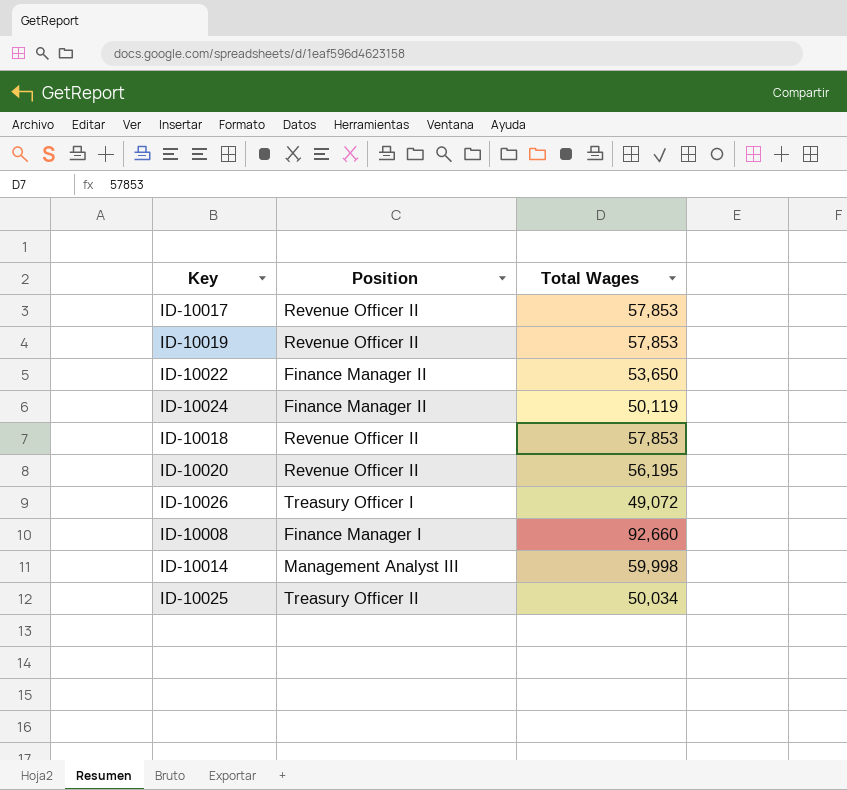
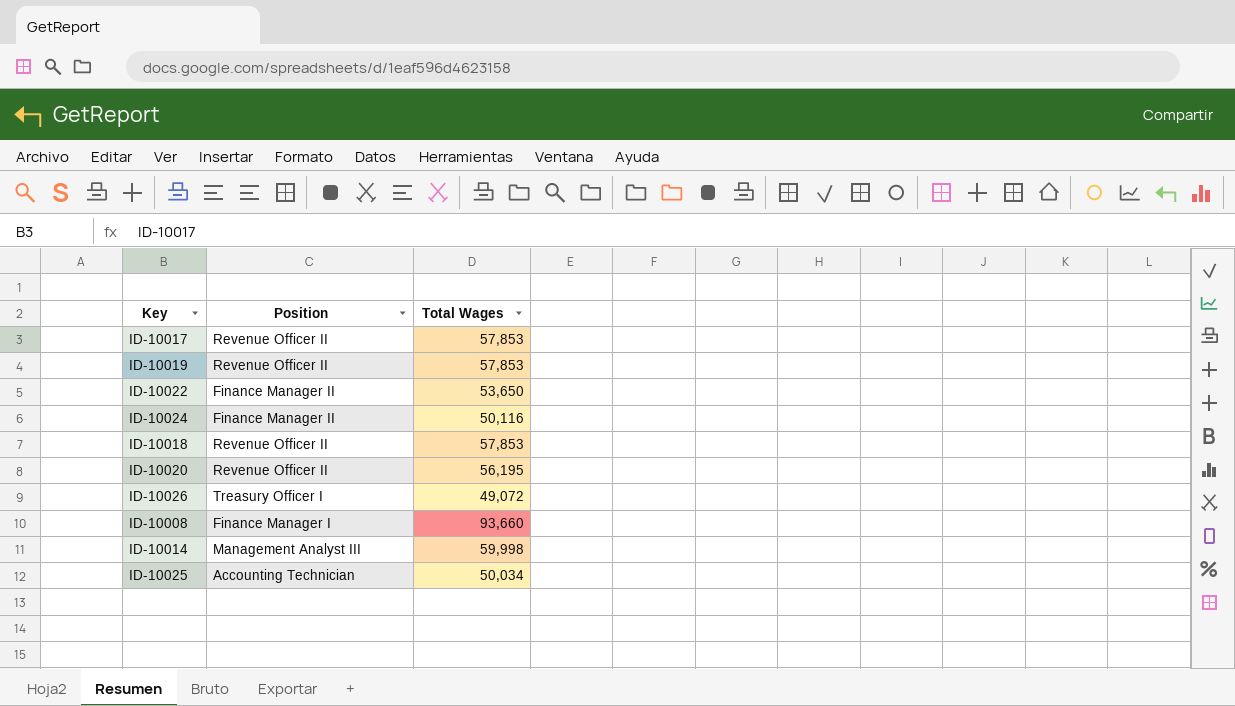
ID-10024 | Total Wages: 50,119 -> 50,116
ID-10008 | Total Wages: 92,660 -> 93,660
ID-10025 | Position: Treasury Officer II -> Accounting Technician

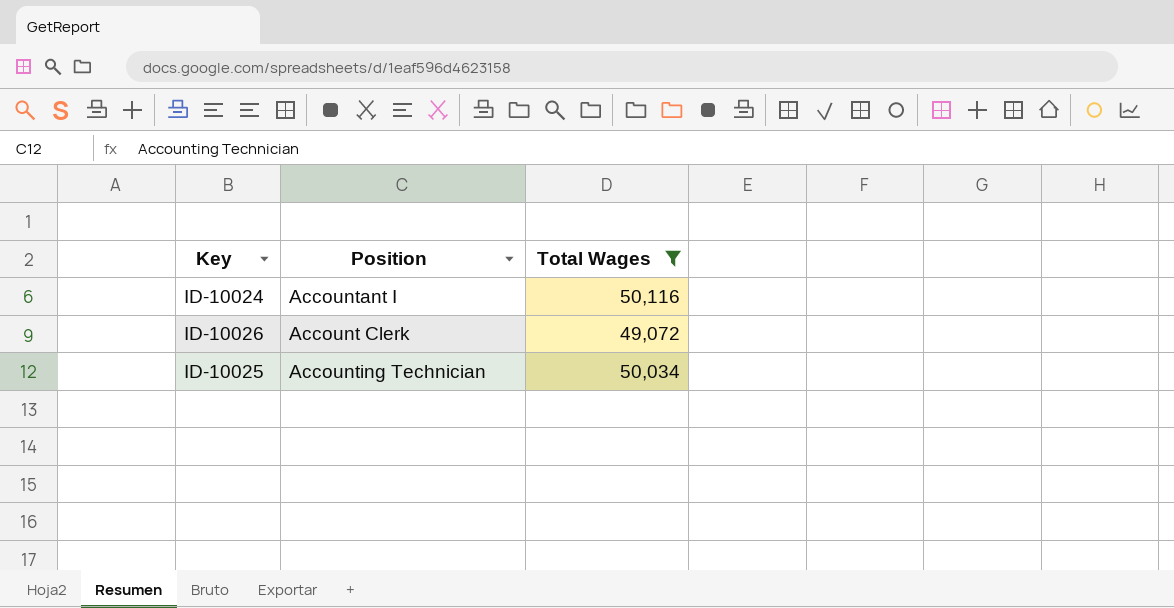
filter: none -> Total Wages <= 50,116
ID-10024 | Position: Finance Manager II -> Accountant I
ID-10026 | Position: Treasury Officer I -> Account Clerk

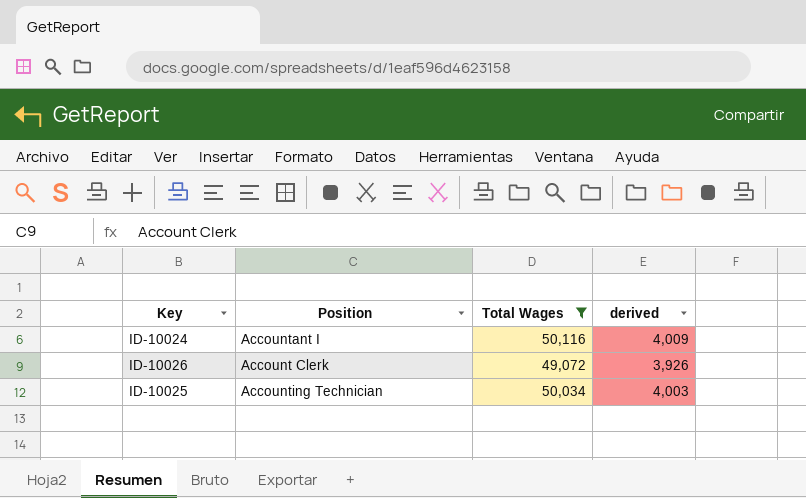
column derived | formula: none -> [Total Wages] * 0.08

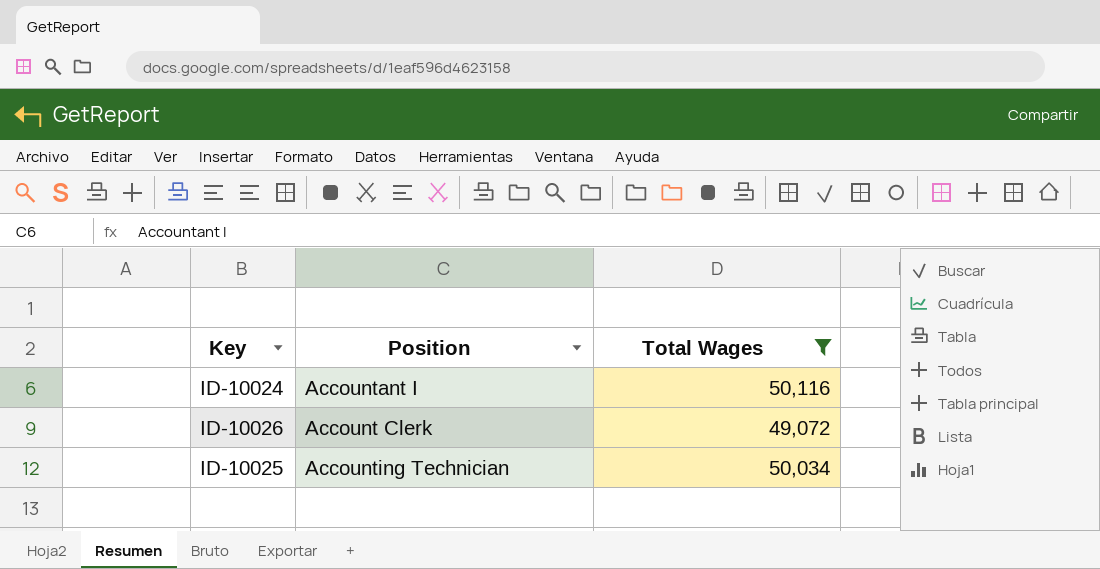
column derived | formula: [Total Wages] * 0.08 -> none

